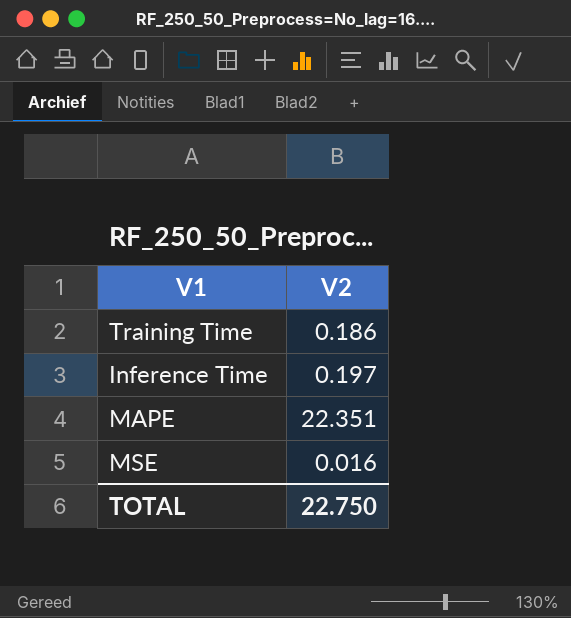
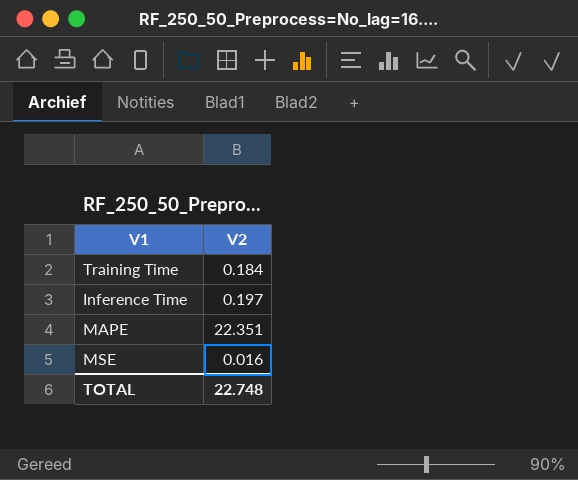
Training Time | V2: 0.186 -> 0.184
TOTAL | V2: 22.750 -> 22.748

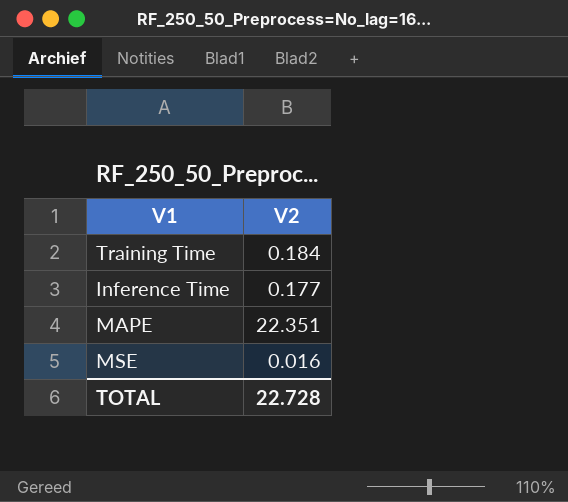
Inference Time | V2: 0.197 -> 0.177
TOTAL | V2: 22.748 -> 22.728

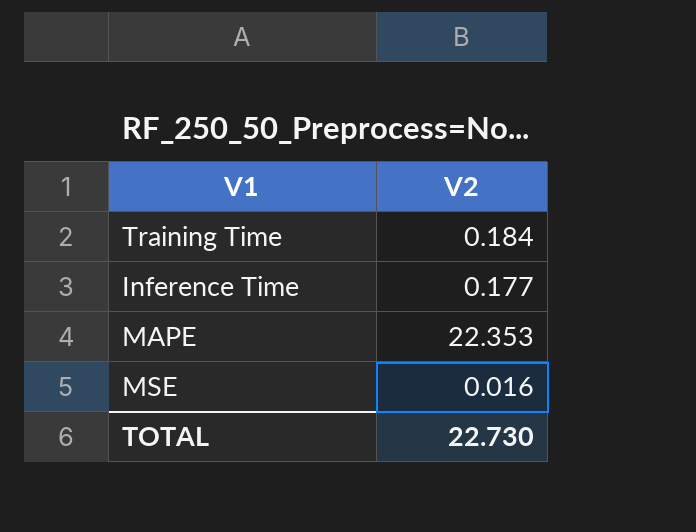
MAPE | V2: 22.351 -> 22.353
TOTAL | V2: 22.728 -> 22.730

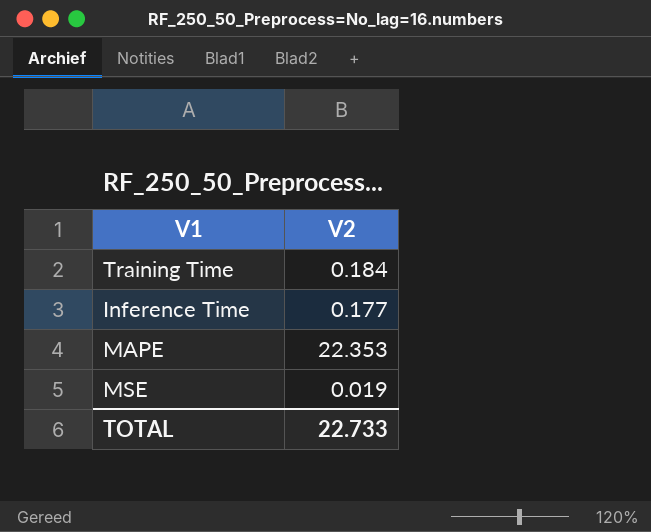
MSE | V2: 0.016 -> 0.019
TOTAL | V2: 22.730 -> 22.733

